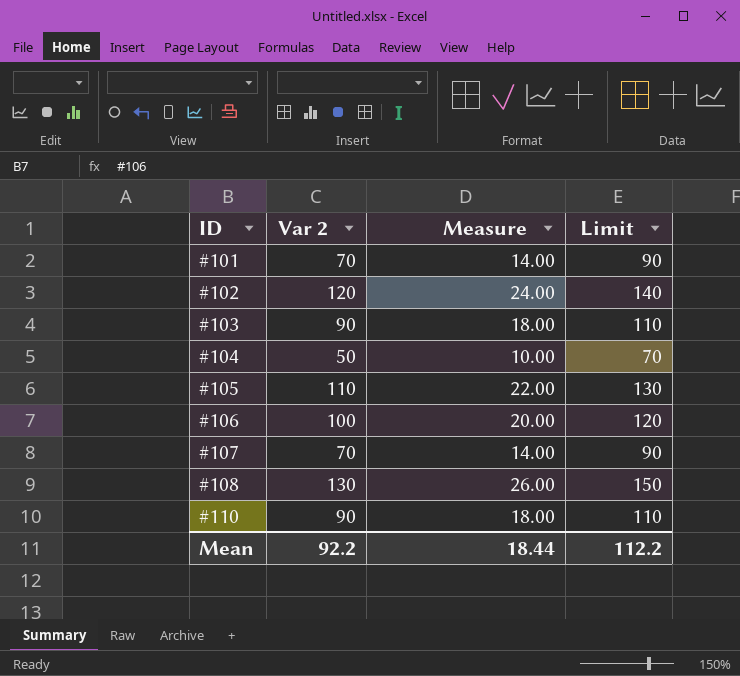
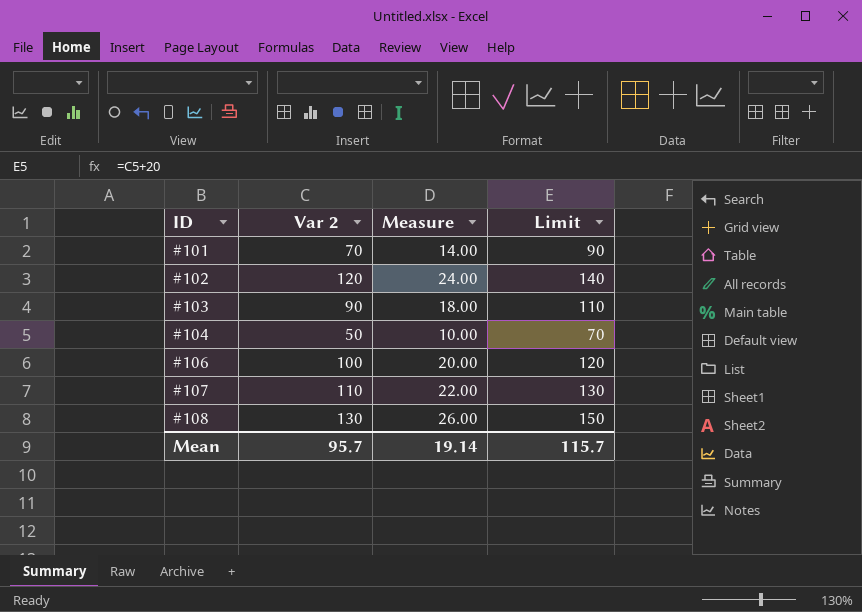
row #105: 110 | 22.00 | 130 -> none
row #110: 90 | 18.00 | 110 -> none
#107 | Var 2: 70 -> 110
#107 | Measure: 14.00 -> 22.00
#107 | Limit: 90 -> 130
Mean | Var 2: 92.2 -> 95.7
Mean | Measure: 18.44 -> 19.14
Mean | Limit: 112.2 -> 115.7

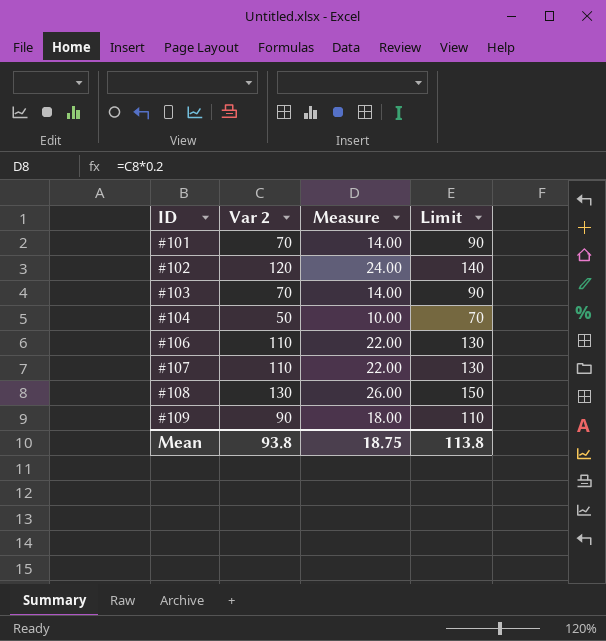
#103 | Var 2: 90 -> 70
#103 | Measure: 18.00 -> 14.00
#103 | Limit: 110 -> 90
#106 | Var 2: 100 -> 110
#106 | Measure: 20.00 -> 22.00
#106 | Limit: 120 -> 130
row #109: none -> 90 | 18.00 | 110
Mean | Var 2: 95.7 -> 93.8
Mean | Measure: 19.14 -> 18.75
Mean | Limit: 115.7 -> 113.8

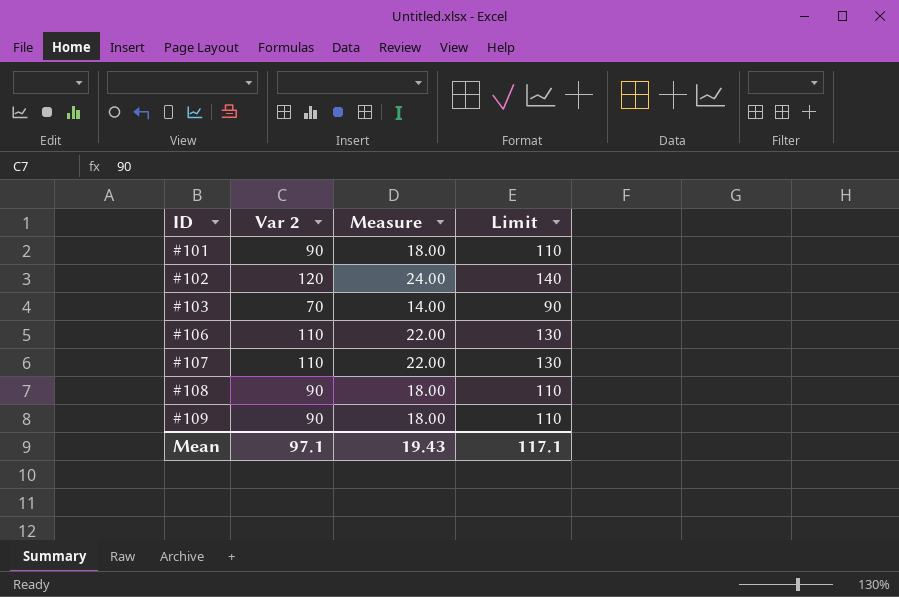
row #104: 50 | 10.00 | 70 -> none
#101 | Var 2: 70 -> 90
#101 | Measure: 14.00 -> 18.00
#101 | Limit: 90 -> 110
#108 | Var 2: 130 -> 90
#108 | Measure: 26.00 -> 18.00
#108 | Limit: 150 -> 110
Mean | Var 2: 93.8 -> 97.1
Mean | Measure: 18.75 -> 19.43
Mean | Limit: 113.8 -> 117.1

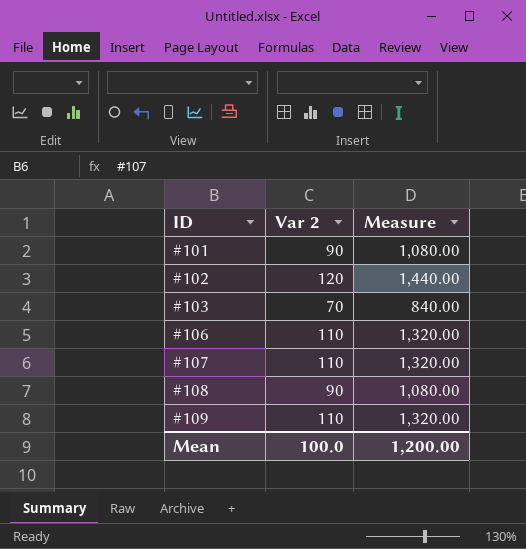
column Limit | formula: [Var 2] + 20 -> none
column Measure | formula: [Var 2] * 0.2 -> [Var 2] * 12
#109 | Var 2: 90 -> 110
Mean | Var 2: 97.1 -> 100.0
Mean | Measure: 19.43 -> 1,200.00

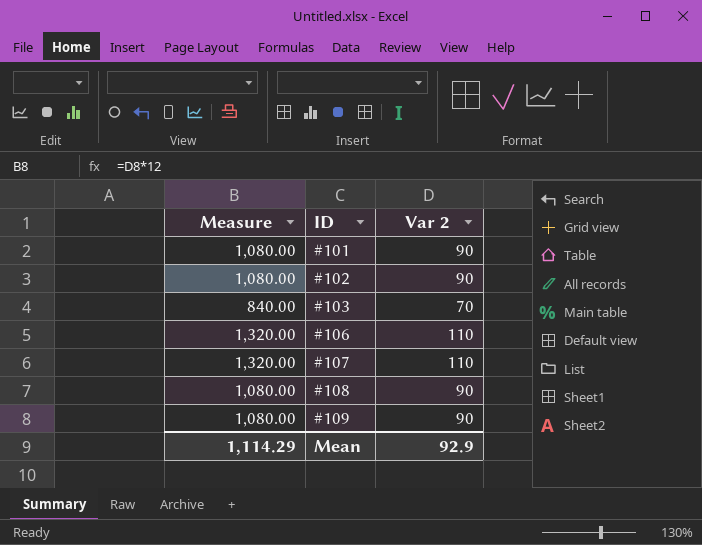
column Measure | position: 3 -> 1
#102 | Measure: 1,440.00 -> 1,080.00
#102 | Var 2: 120 -> 90
#109 | Measure: 1,320.00 -> 1,080.00
#109 | Var 2: 110 -> 90
Mean | Measure: 1,200.00 -> 1,114.29
Mean | Var 2: 100.0 -> 92.9

